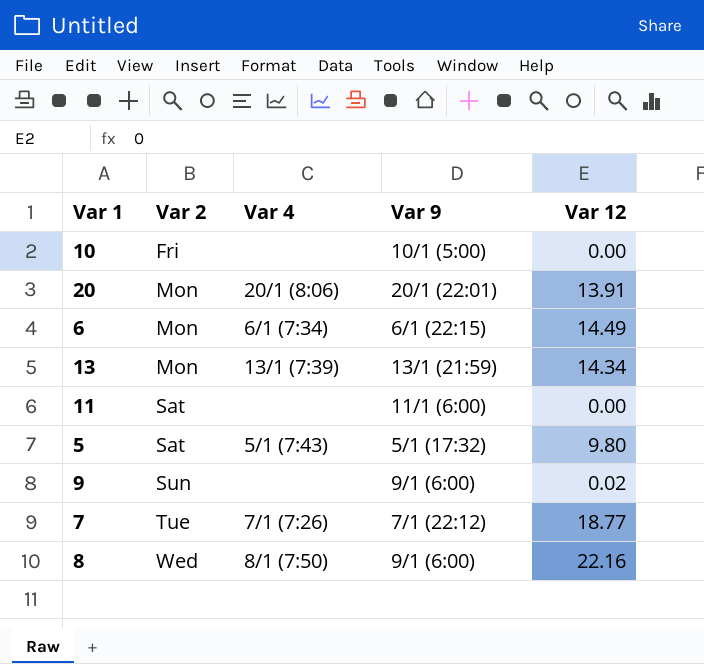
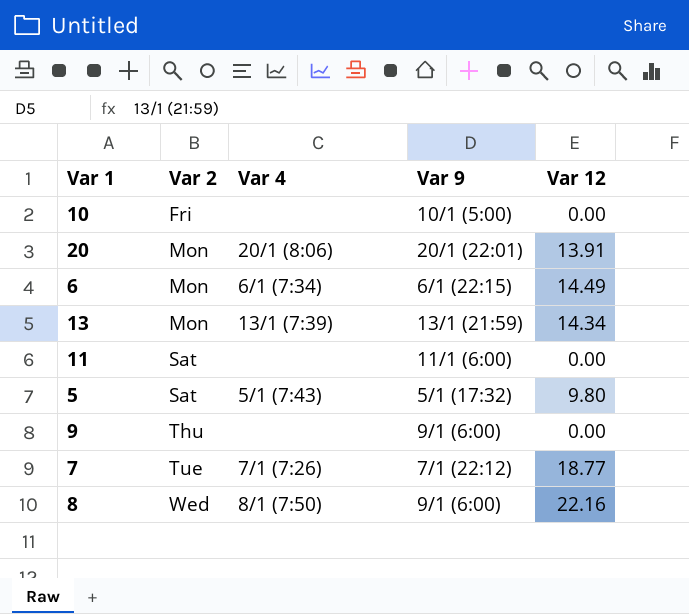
9 | Var 2: Sun -> Thu
9 | Var 12: 0.02 -> 0.00

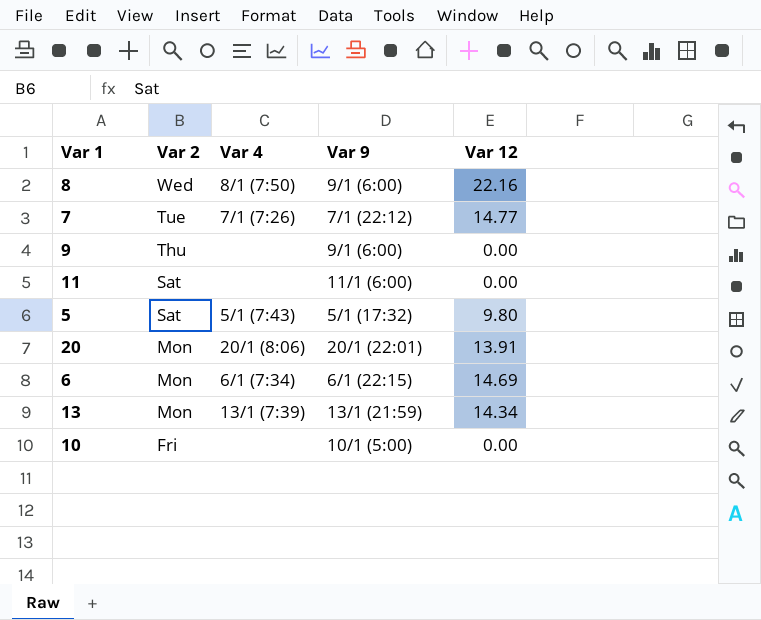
row order: Var 2 ascending -> Var 2 descending
7 | Var 12: 18.77 -> 14.77
6 | Var 12: 14.49 -> 14.69

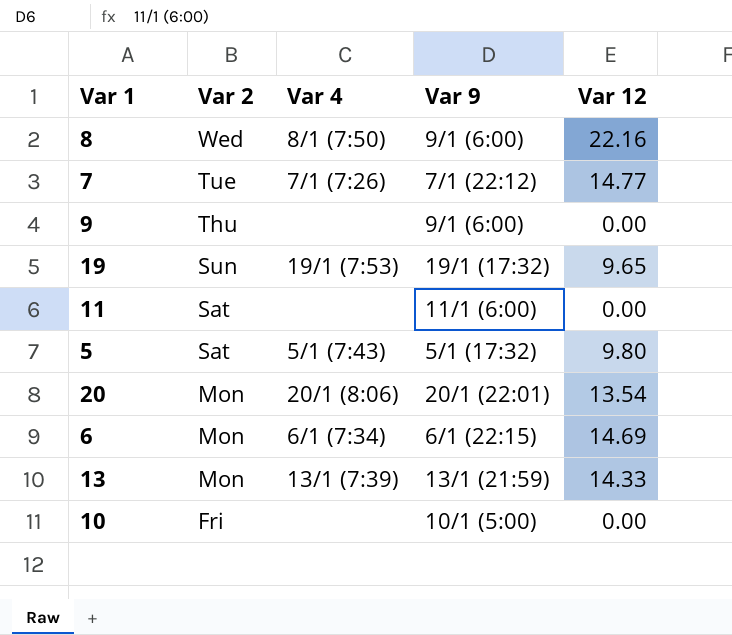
row 19: none -> Sun | 19/1 (7:53) | 19/1 (17:32) | 9.65
20 | Var 12: 13.91 -> 13.54
13 | Var 12: 14.34 -> 14.33

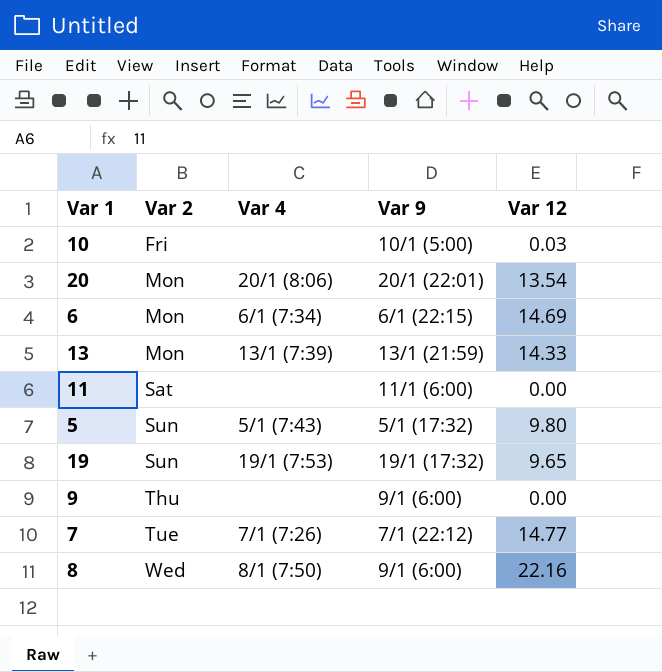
row order: Var 2 descending -> Var 2 ascending
10 | Var 12: 0.00 -> 0.03
5 | Var 2: Sat -> Sun

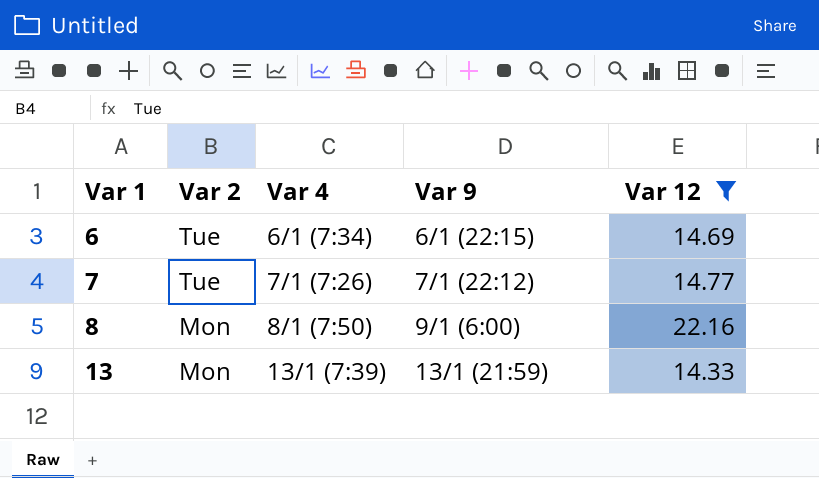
filter: none -> Var 12 >= 14.33
row order: Var 2 ascending -> Var 1 ascending
6 | Var 2: Mon -> Tue
8 | Var 2: Wed -> Mon

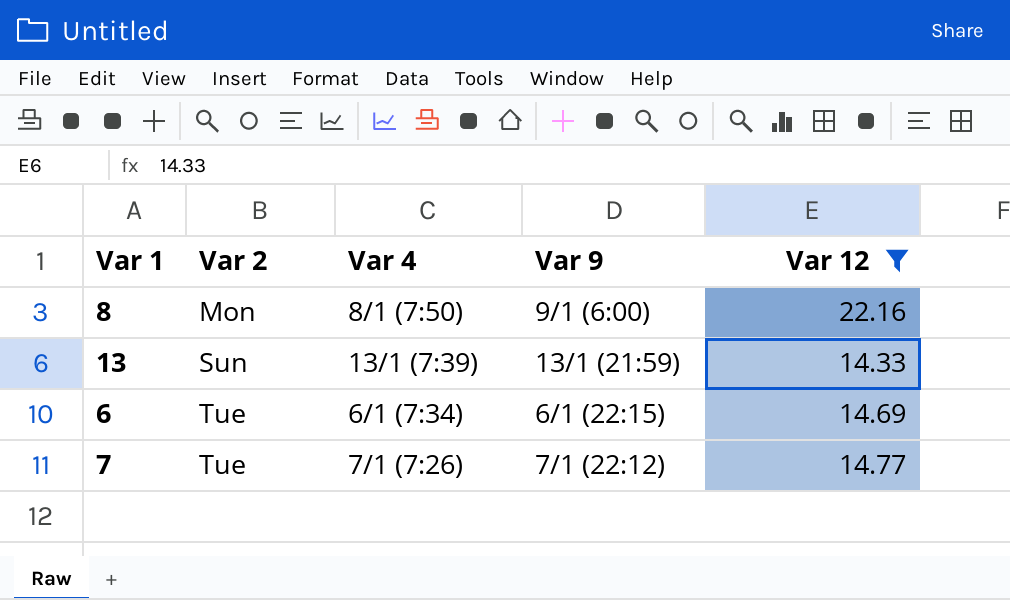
row order: Var 1 ascending -> Var 2 ascending
13 | Var 2: Mon -> Sun

